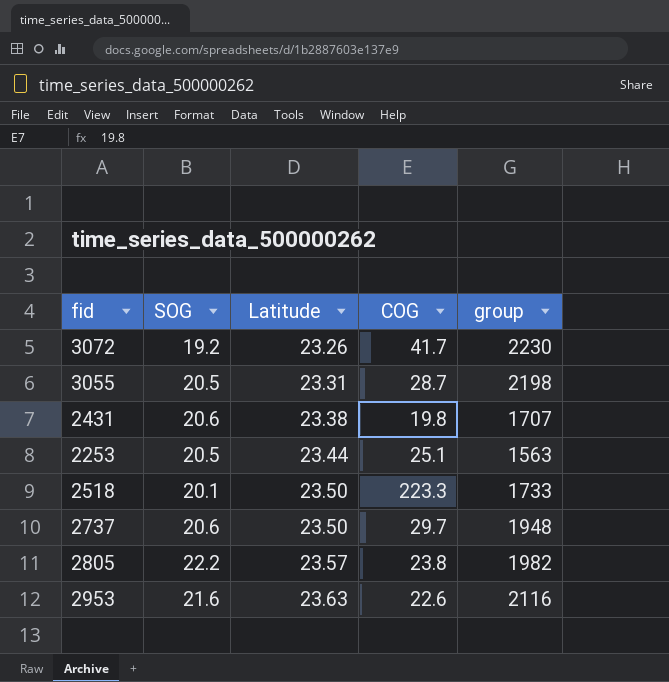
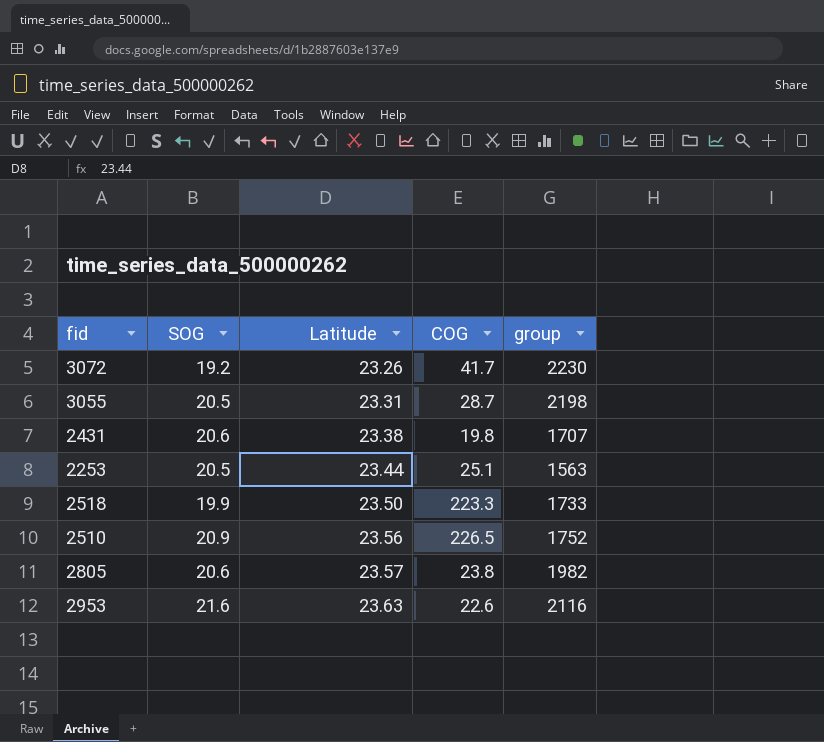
row 2737: 20.6 | 23.50 | 29.7 | 1948 -> none
2518 | SOG: 20.1 -> 19.9
row 2510: none -> 20.9 | 23.56 | 226.5 | 1752
2805 | SOG: 22.2 -> 20.6

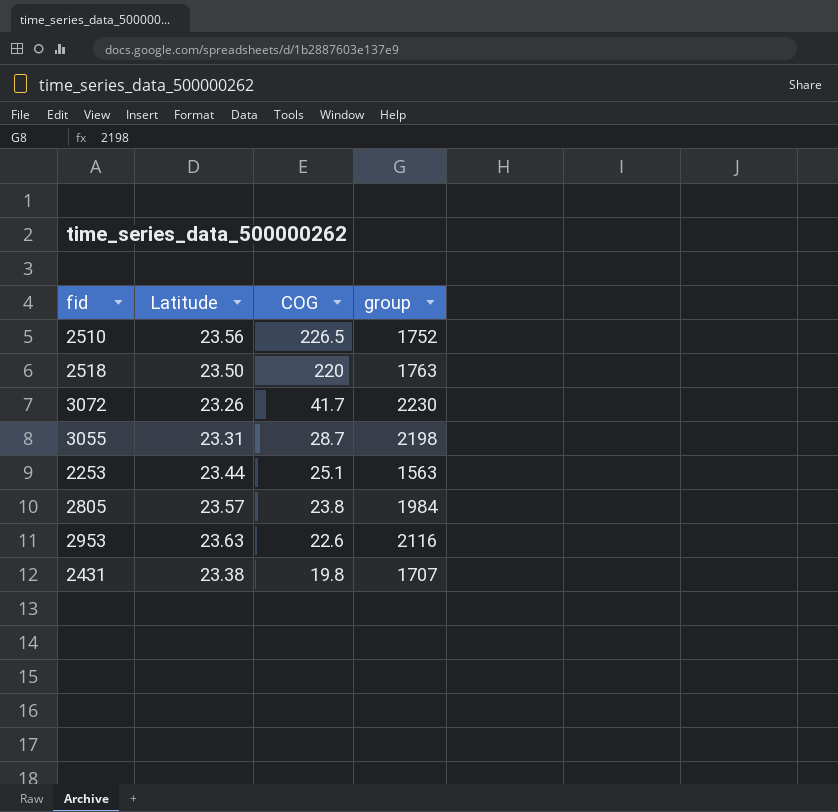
row order: Latitude ascending -> COG descending
column SOG | position: 2 -> none
2518 | COG: 223.3 -> 220
2518 | group: 1733 -> 1763
2805 | group: 1982 -> 1984

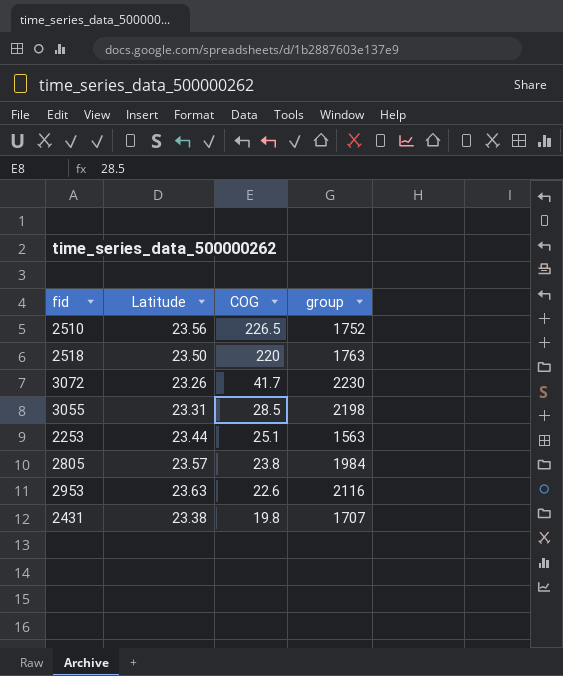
3055 | COG: 28.7 -> 28.5

